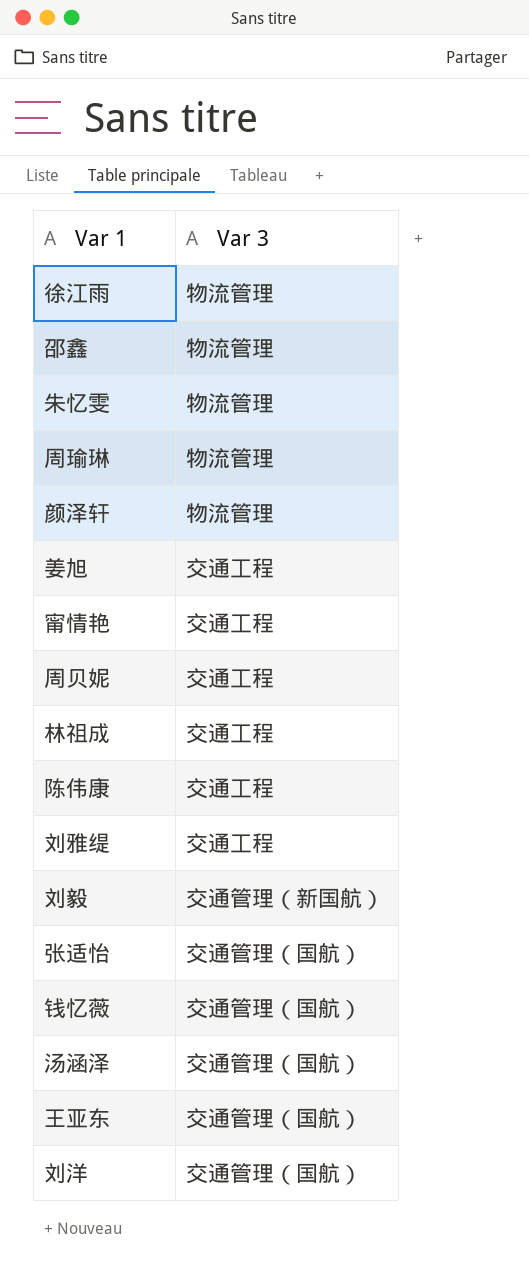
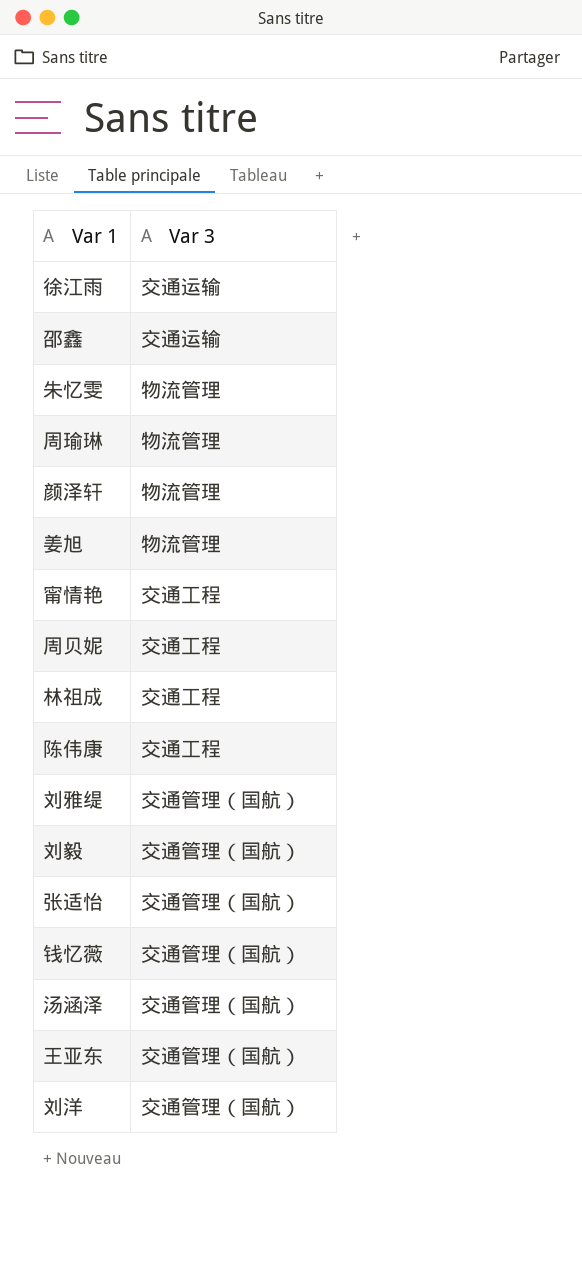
徐江雨 | Var 3: 物流管理 -> 交通运输
邵鑫 | Var 3: 物流管理 -> 交通运输
姜旭 | Var 3: 交通工程 -> 物流管理
刘雅缇 | Var 3: 交通工程 -> 交通管理（国航）
刘毅 | Var 3: 交通管理（新国航） -> 交通管理（国航）

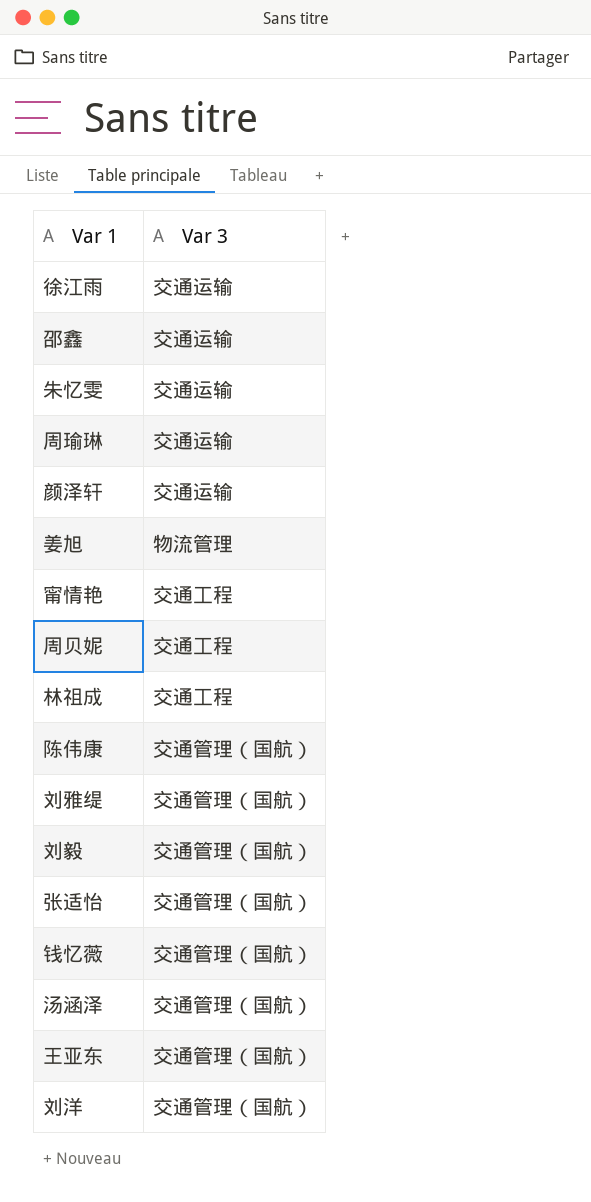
朱忆雯 | Var 3: 物流管理 -> 交通运输
周瑜琳 | Var 3: 物流管理 -> 交通运输
颜泽轩 | Var 3: 物流管理 -> 交通运输
陈伟康 | Var 3: 交通工程 -> 交通管理（国航）

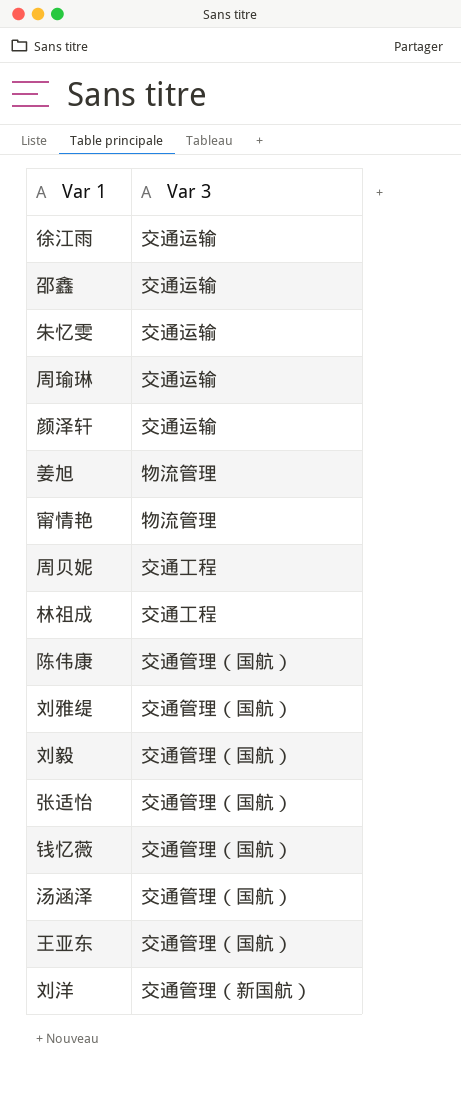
甯情艳 | Var 3: 交通工程 -> 物流管理
刘洋 | Var 3: 交通管理（国航） -> 交通管理（新国航）

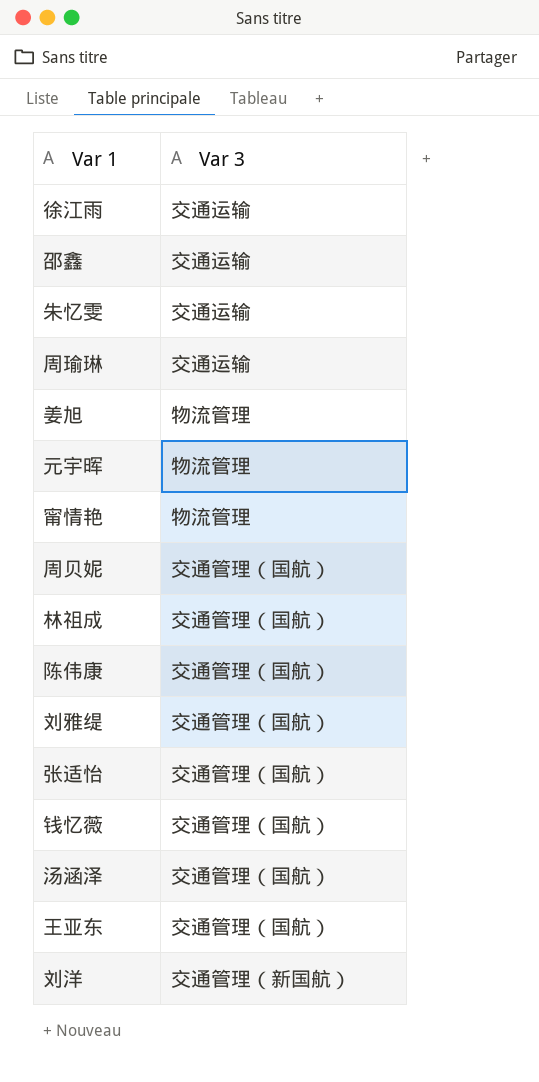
row 颜泽轩: 交通运输 -> none
row 刘毅: 交通管理（国航） -> none
row 元宇晖: none -> 物流管理
周贝妮 | Var 3: 交通工程 -> 交通管理（国航）
林祖成 | Var 3: 交通工程 -> 交通管理（国航）

